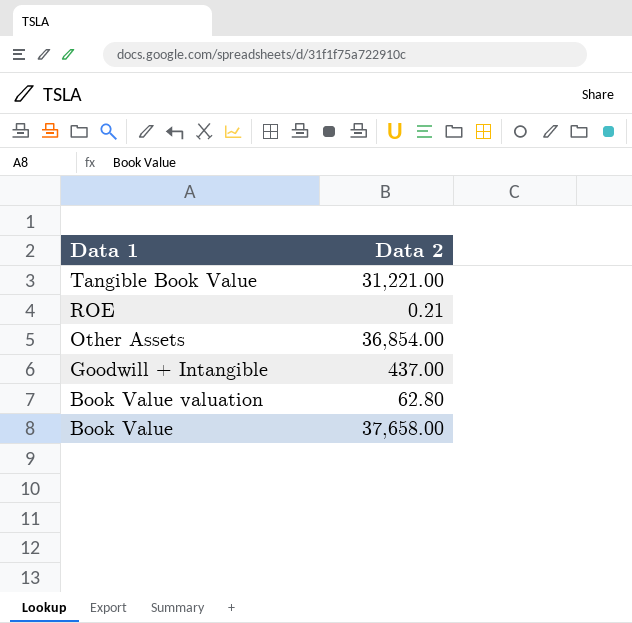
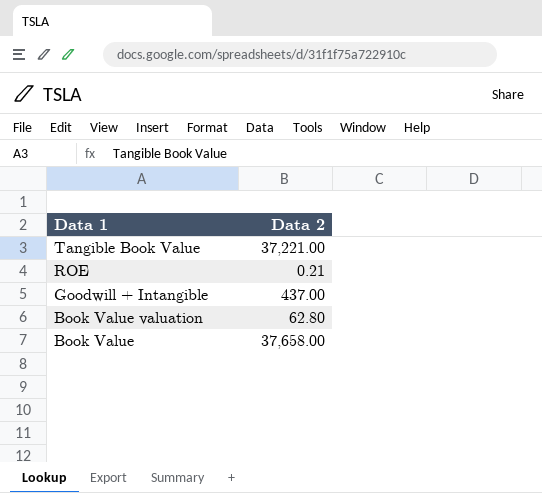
row Other Assets: 36,854.00 -> none
Tangible Book Value | Data 2: 31,221.00 -> 37,221.00

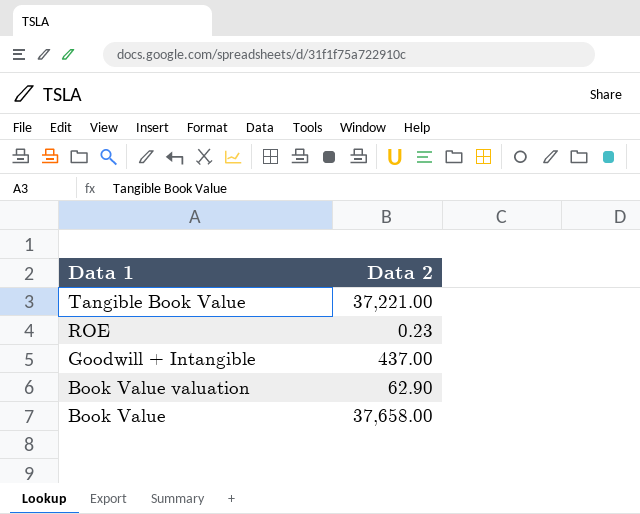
ROE | Data 2: 0.21 -> 0.23
Book Value valuation | Data 2: 62.80 -> 62.90

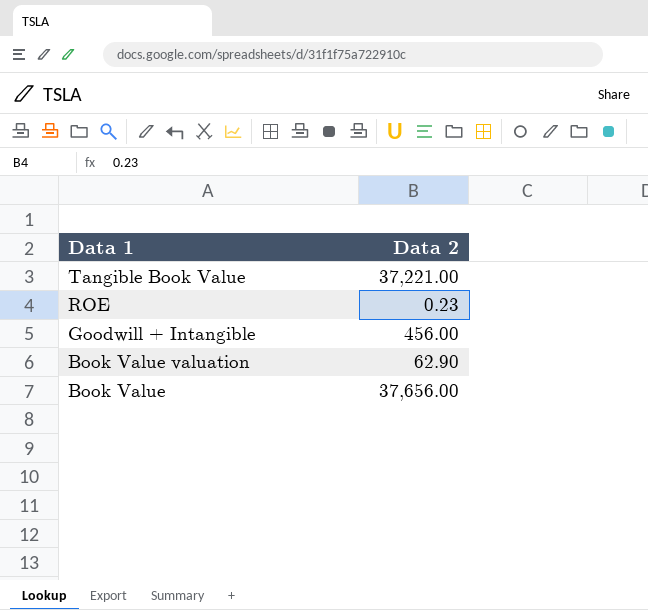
Goodwill + Intangible | Data 2: 437.00 -> 456.00
Book Value | Data 2: 37,658.00 -> 37,656.00

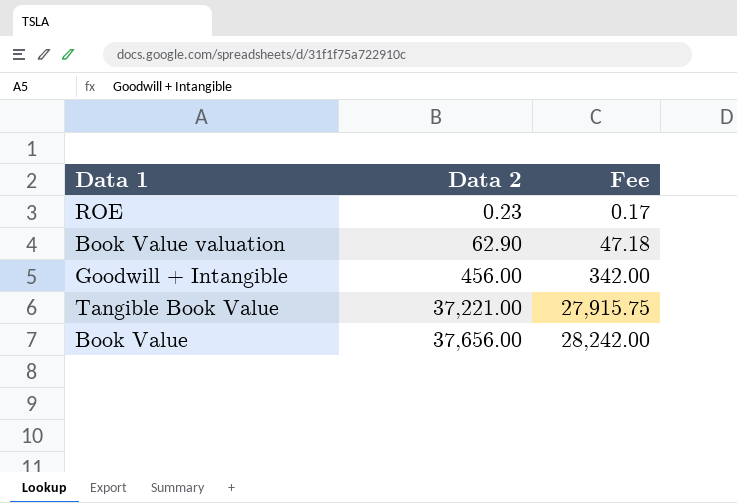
row order: Data 1 descending -> Data 2 ascending
column Fee | formula: none -> [Data 2] * 0.75

